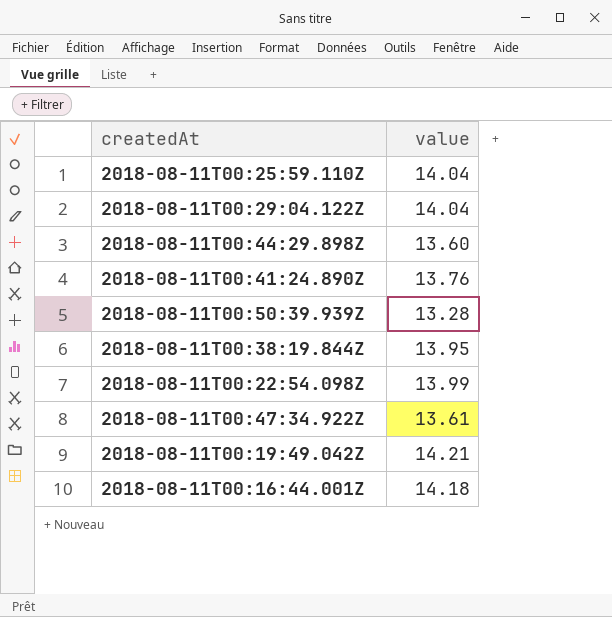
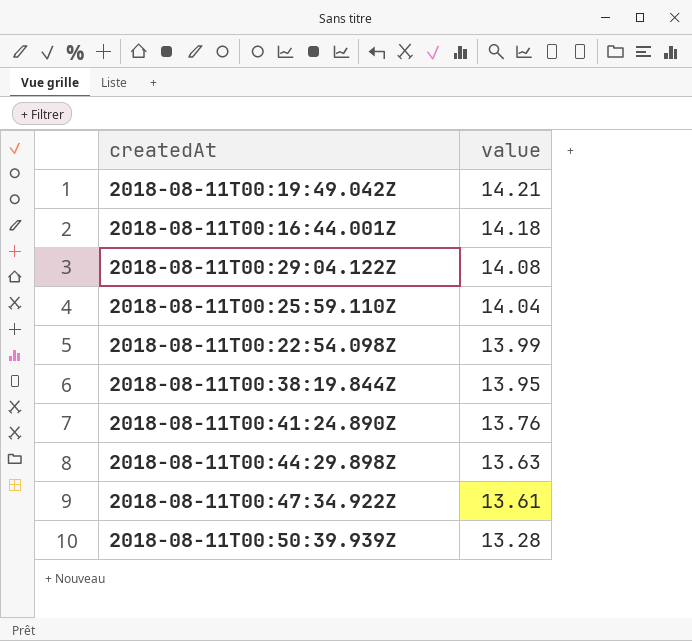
row order: none -> value descending
2018-08-11T00:29:04.122Z | value: 14.04 -> 14.08
2018-08-11T00:44:29.898Z | value: 13.60 -> 13.63

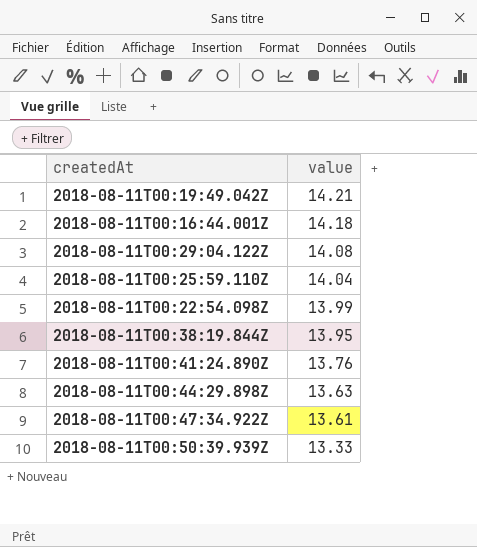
2018-08-11T00:50:39.939Z | value: 13.28 -> 13.33

